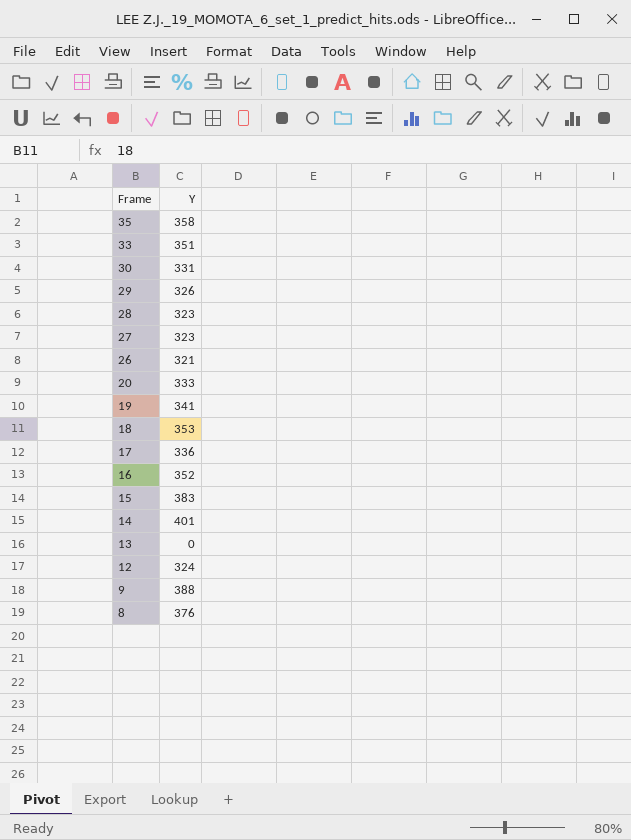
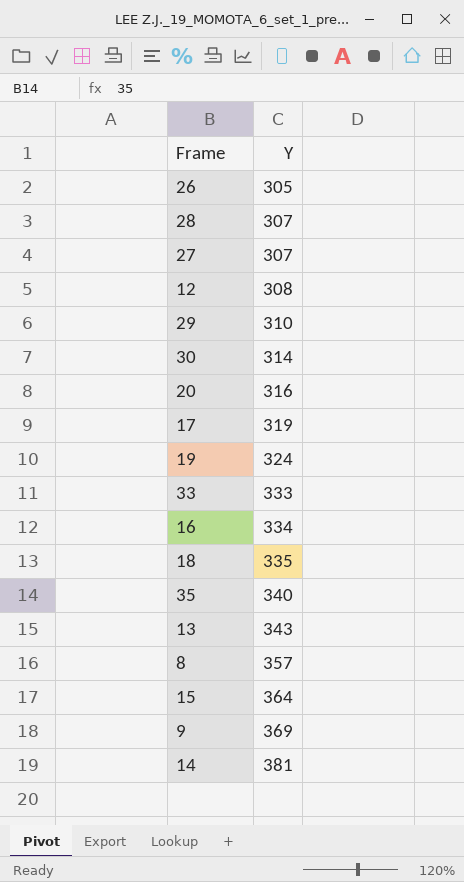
row order: Frame descending -> Y ascending
26 | Y: 321 -> 305
28 | Y: 323 -> 307
27 | Y: 323 -> 307
12 | Y: 324 -> 308
29 | Y: 326 -> 310
30 | Y: 331 -> 314
20 | Y: 333 -> 316
17 | Y: 336 -> 319
19 | Y: 341 -> 324
33 | Y: 351 -> 333
16 | Y: 352 -> 334
18 | Y: 353 -> 335
35 | Y: 358 -> 340
13 | Y: 0 -> 343
8 | Y: 376 -> 357
15 | Y: 383 -> 364
9 | Y: 388 -> 369
14 | Y: 401 -> 381

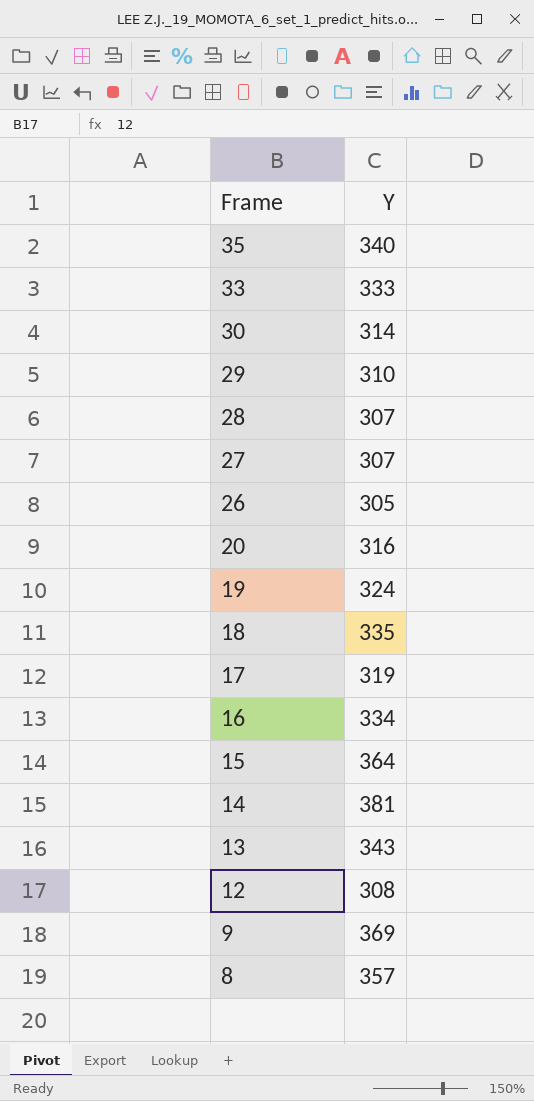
row order: Y ascending -> Frame descending

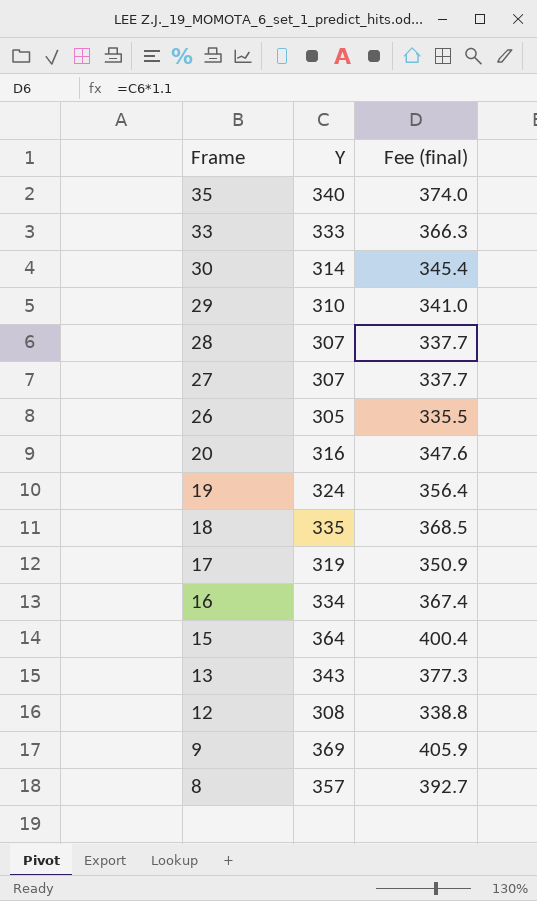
column Fee (final) | formula: none -> [Y] * 1.1
row 14: 381 -> none

